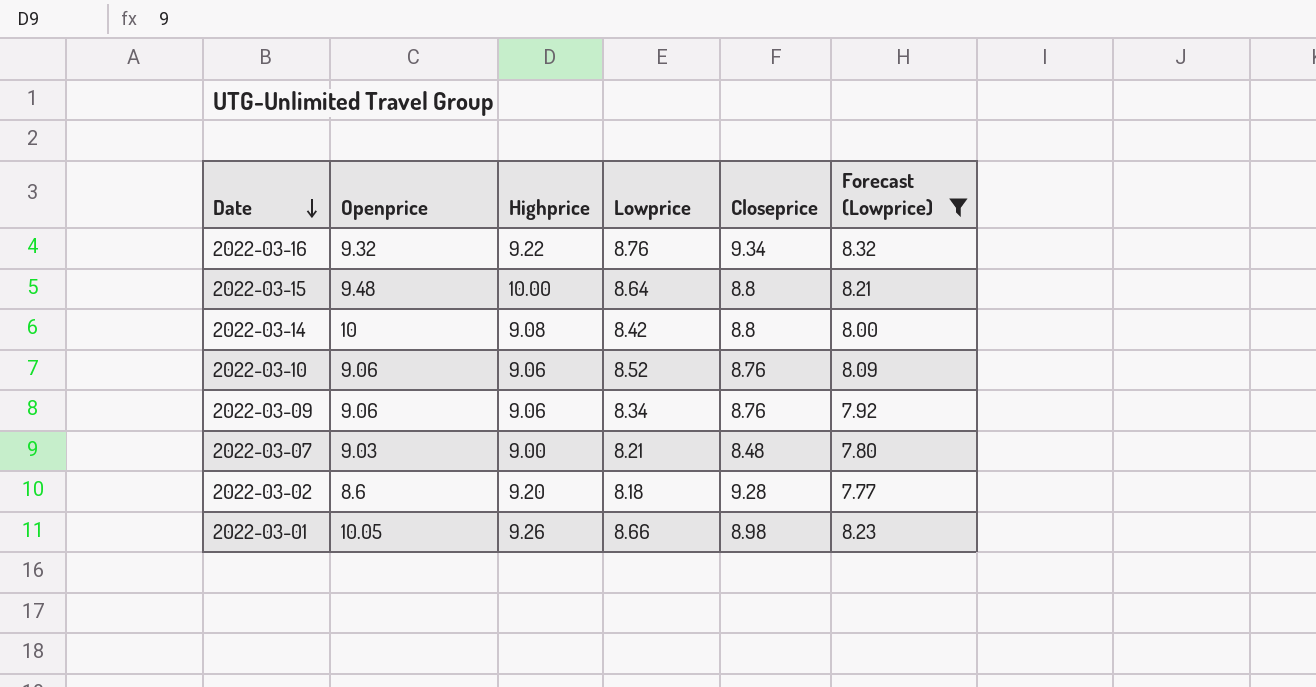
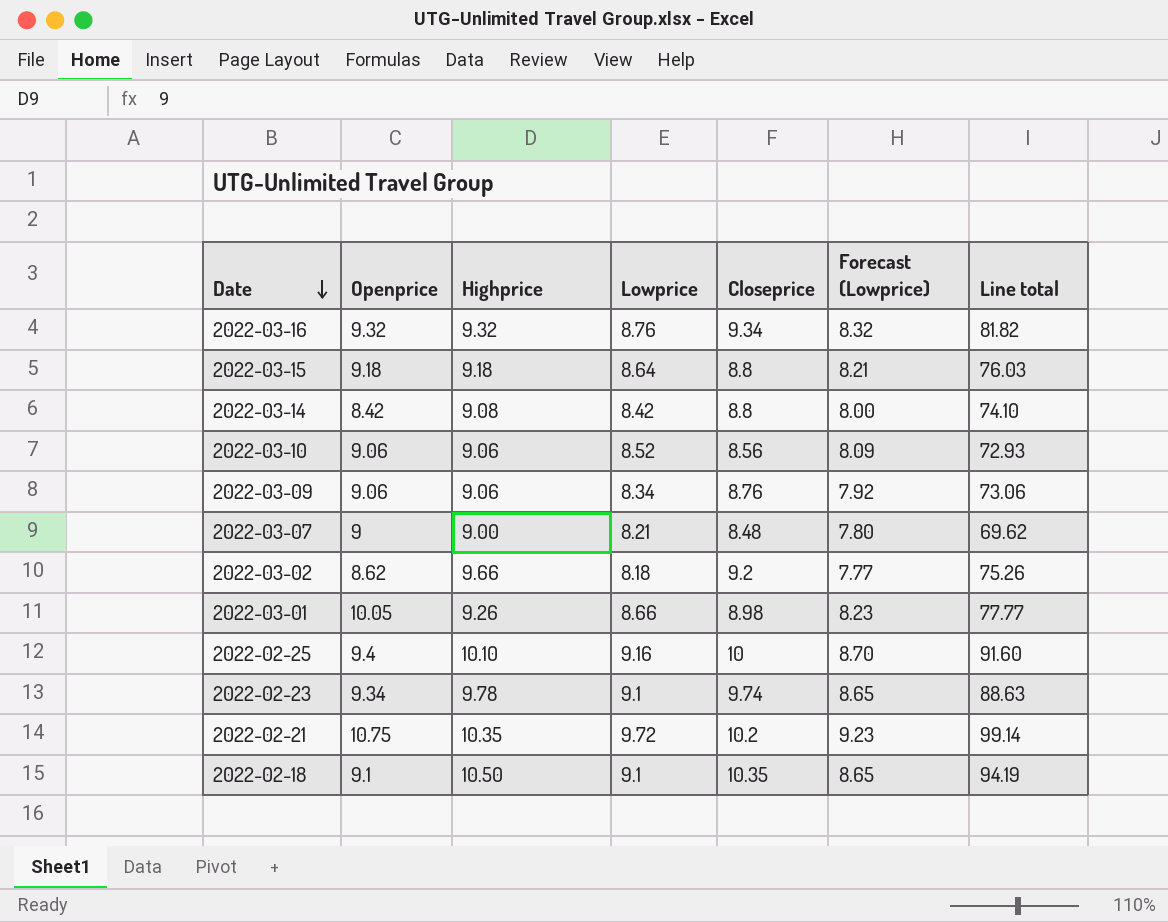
filter: Forecast (Lowprice) <= 8.32 -> none
column Line total | formula: none -> [Lowprice] * [Closeprice]
2022-03-16 | Highprice: 9.22 -> 9.32
2022-03-15 | Openprice: 9.48 -> 9.18
2022-03-15 | Highprice: 10.00 -> 9.18
2022-03-14 | Openprice: 10 -> 8.42
2022-03-10 | Closeprice: 8.76 -> 8.56
2022-03-07 | Openprice: 9.03 -> 9
2022-03-02 | Openprice: 8.6 -> 8.62
2022-03-02 | Highprice: 9.20 -> 9.66
2022-03-02 | Closeprice: 9.28 -> 9.2

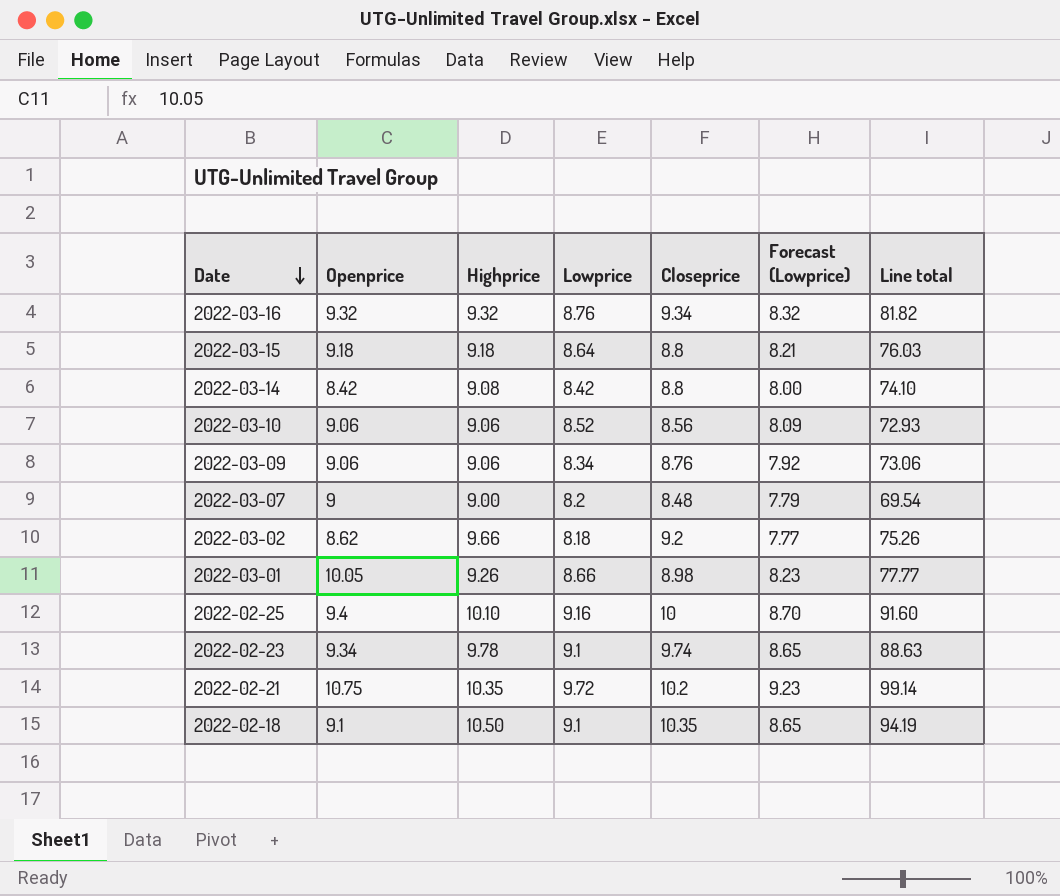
2022-03-07 | Lowprice: 8.21 -> 8.2
2022-03-07 | Forecast (Lowprice): 7.80 -> 7.79
2022-03-07 | Line total: 69.62 -> 69.54

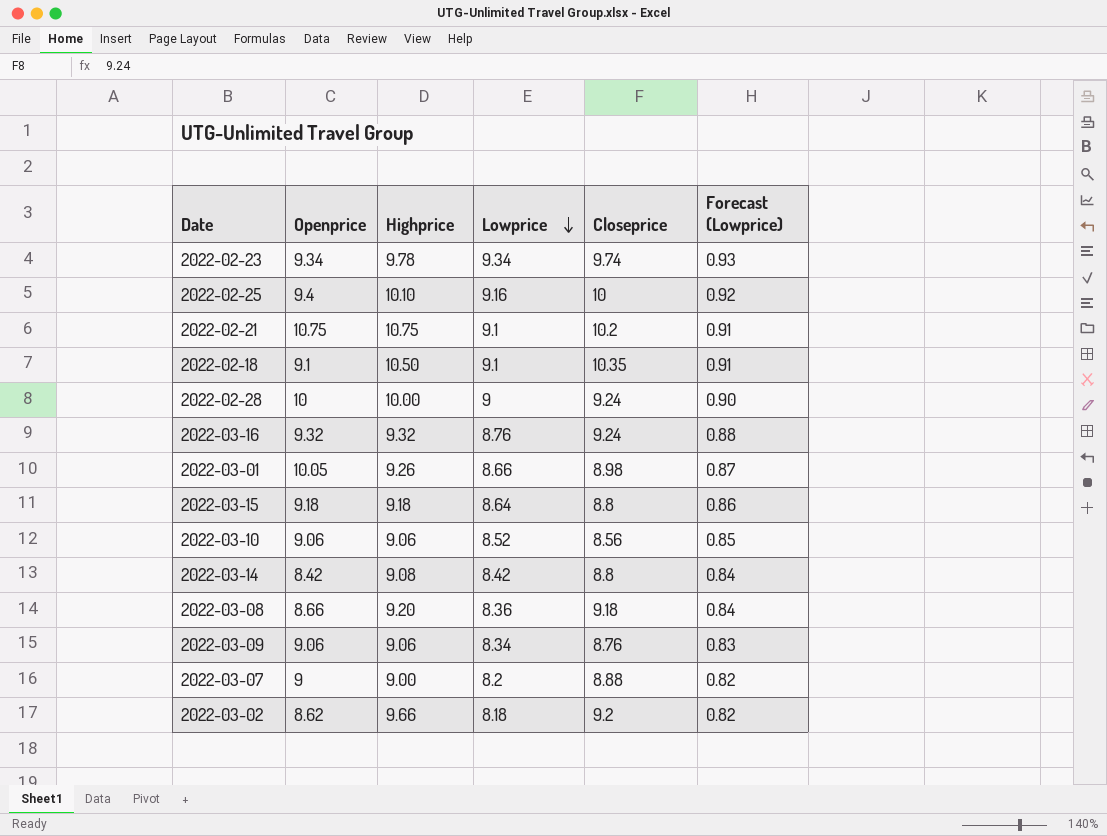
row order: Date descending -> Lowprice descending
column Line total | formula: [Lowprice] * [Closeprice] -> none
column Forecast (Lowprice) | formula: [Lowprice] * 0.95 -> [Lowprice] * 0.1
2022-02-23 | Lowprice: 9.1 -> 9.34
2022-02-21 | Highprice: 10.35 -> 10.75
2022-02-21 | Lowprice: 9.72 -> 9.1
row 2022-02-28: none -> 10 | 10.00 | 9 | 9.24 | 0.90
2022-03-16 | Closeprice: 9.34 -> 9.24
row 2022-03-08: none -> 8.66 | 9.20 | 8.36 | 9.18 | 0.84
2022-03-07 | Closeprice: 8.48 -> 8.88

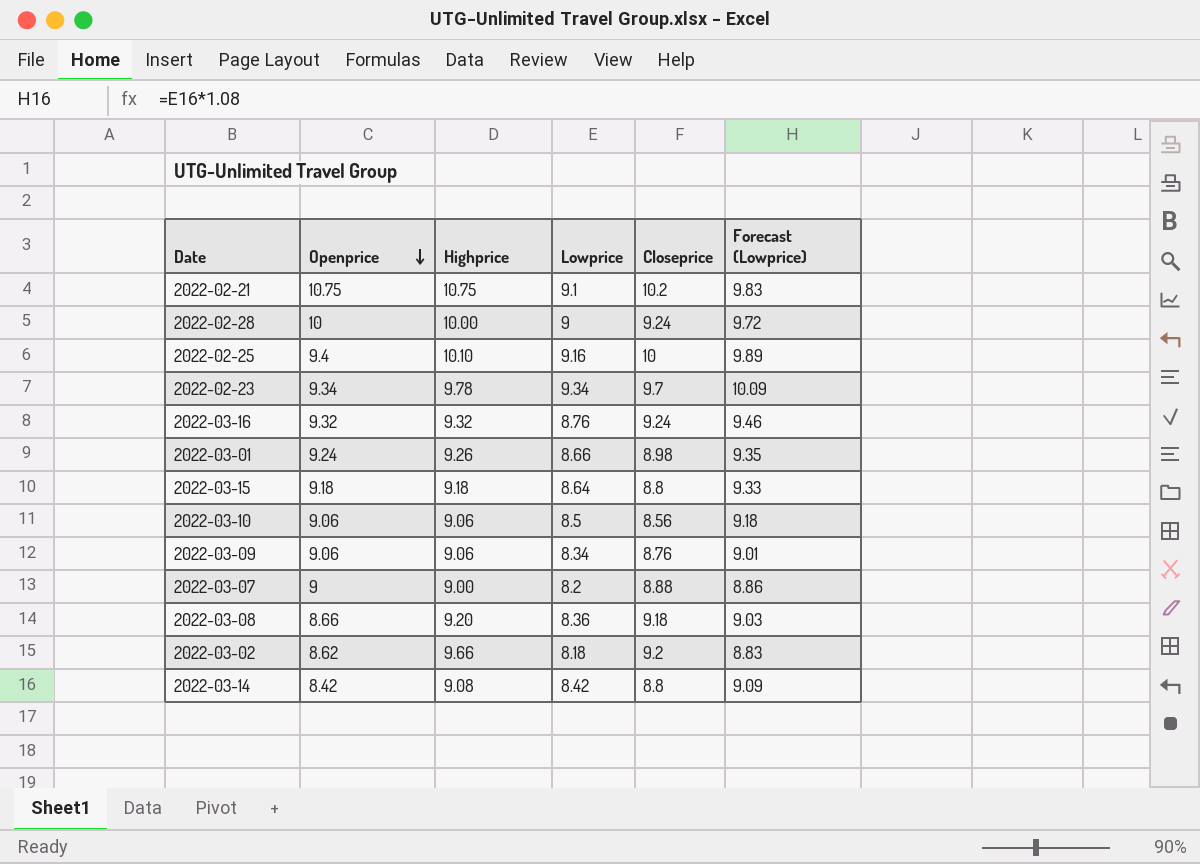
row order: Lowprice descending -> Openprice descending
column Forecast (Lowprice) | formula: [Lowprice] * 0.1 -> [Lowprice] * 1.08
row 2022-02-18: 9.1 | 10.50 | 9.1 | 10.35 | 0.91 -> none
2022-02-23 | Closeprice: 9.74 -> 9.7
2022-03-01 | Openprice: 10.05 -> 9.24
2022-03-10 | Lowprice: 8.52 -> 8.5

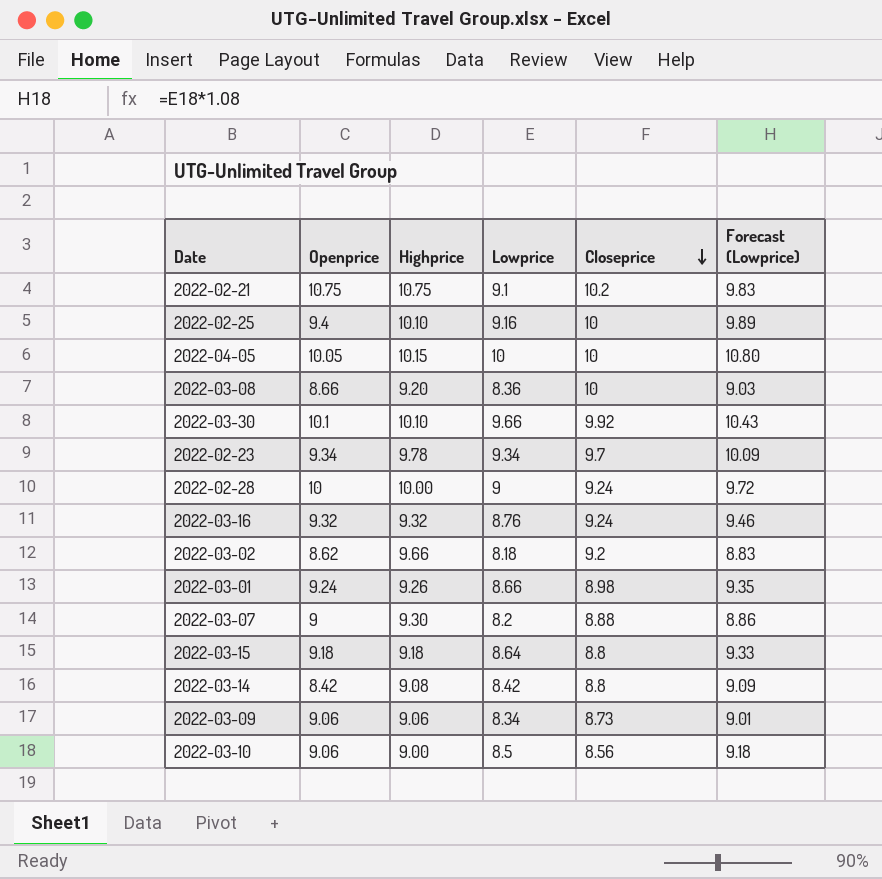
row order: Openprice descending -> Closeprice descending
row 2022-04-05: none -> 10.05 | 10.15 | 10 | 10 | 10.80
2022-03-08 | Closeprice: 9.18 -> 10
row 2022-03-30: none -> 10.1 | 10.10 | 9.66 | 9.92 | 10.43
2022-03-07 | Highprice: 9.00 -> 9.30
2022-03-09 | Closeprice: 8.76 -> 8.73
2022-03-10 | Highprice: 9.06 -> 9.00

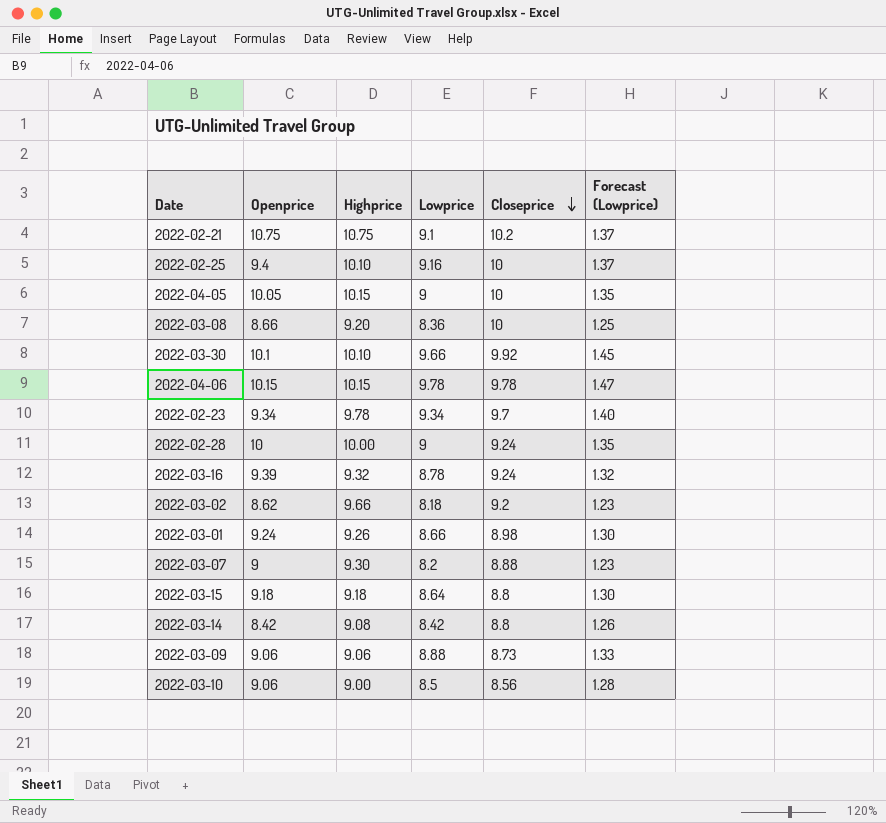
column Forecast (Lowprice) | formula: [Lowprice] * 1.08 -> [Lowprice] * 0.15
2022-04-05 | Lowprice: 10 -> 9
row 2022-04-06: none -> 10.15 | 10.15 | 9.78 | 9.78 | 1.47
2022-03-16 | Openprice: 9.32 -> 9.39
2022-03-16 | Lowprice: 8.76 -> 8.78
2022-03-09 | Lowprice: 8.34 -> 8.88

